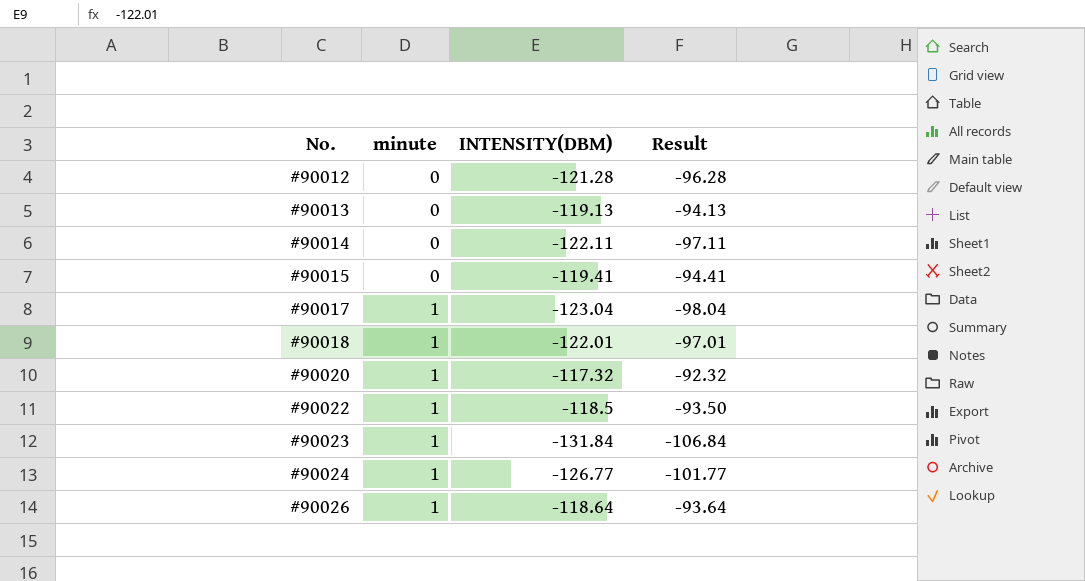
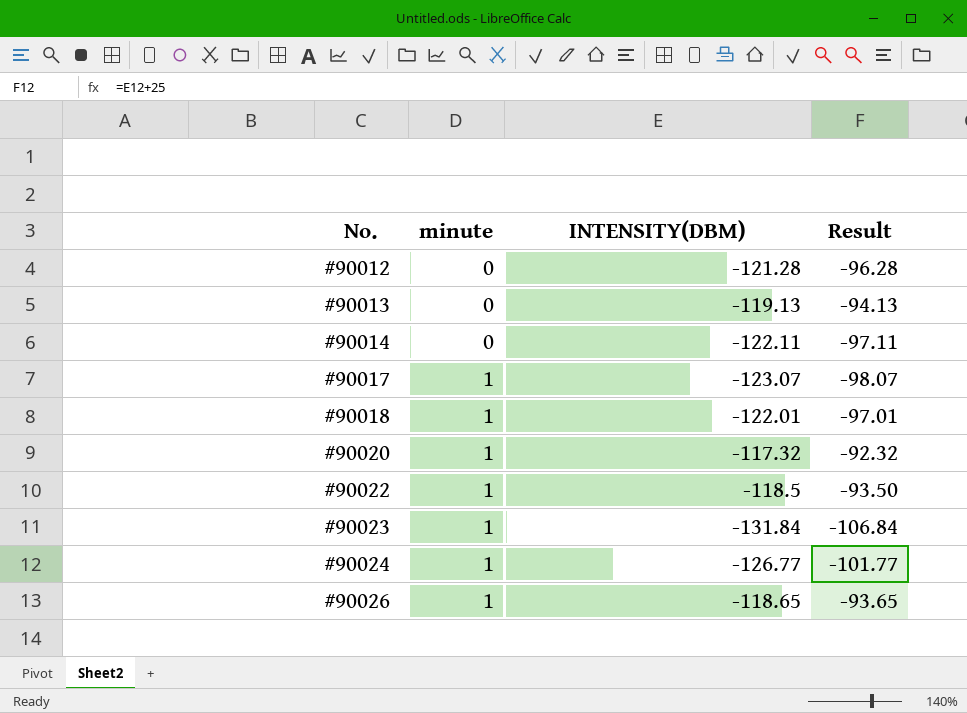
row #90015: 0 | -119.41 | -94.41 -> none
#90017 | INTENSITY(DBM): -123.04 -> -123.07
#90017 | Result: -98.04 -> -98.07
#90026 | INTENSITY(DBM): -118.64 -> -118.65
#90026 | Result: -93.64 -> -93.65

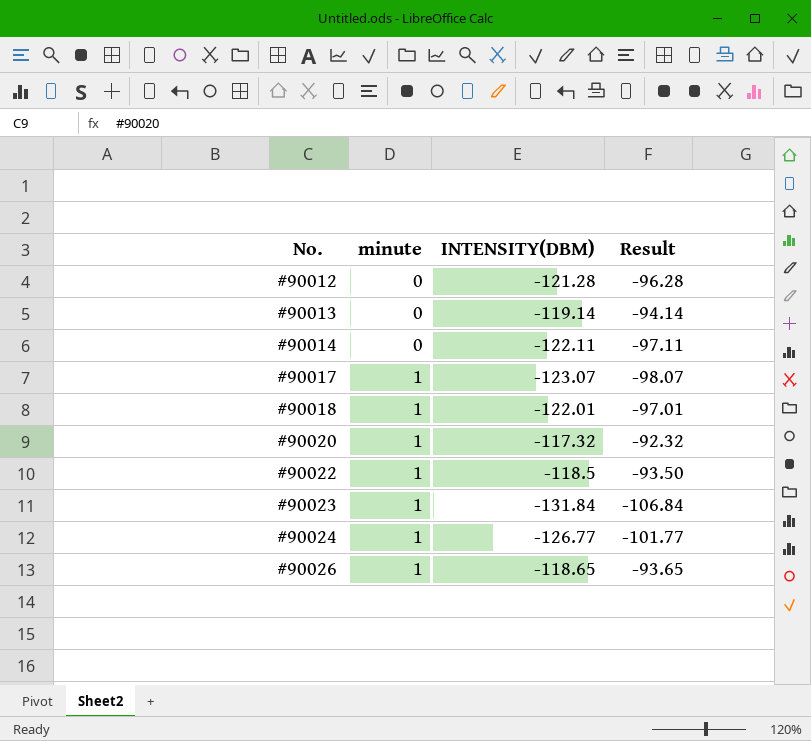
#90013 | INTENSITY(DBM): -119.13 -> -119.14
#90013 | Result: -94.13 -> -94.14

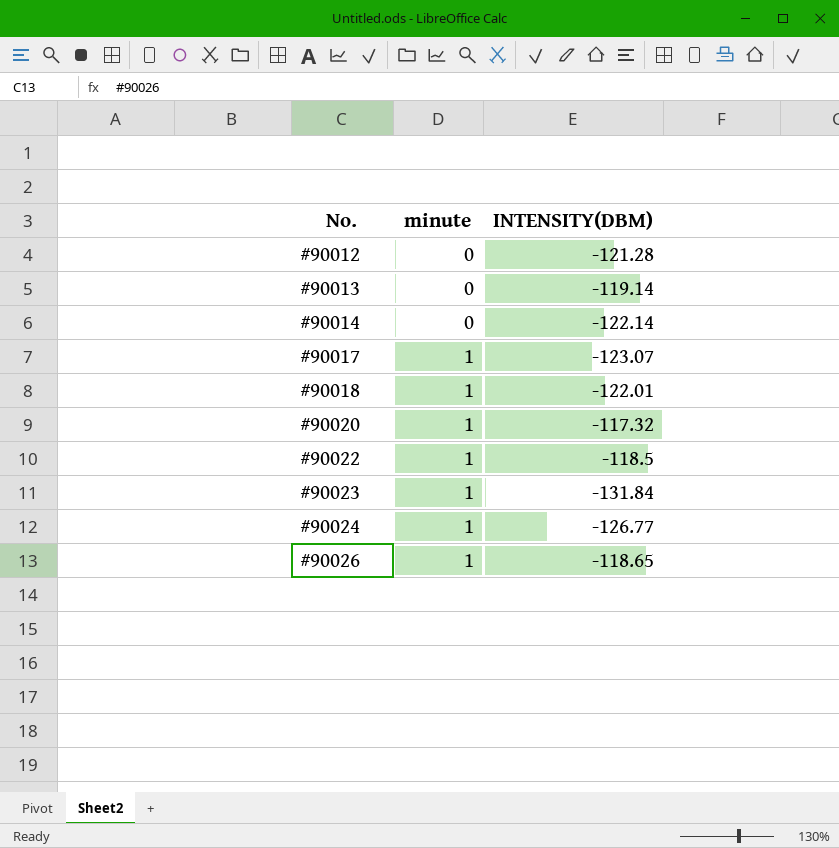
column Result | formula: [INTENSITY(DBM)] + 25 -> none
#90014 | INTENSITY(DBM): -122.11 -> -122.14

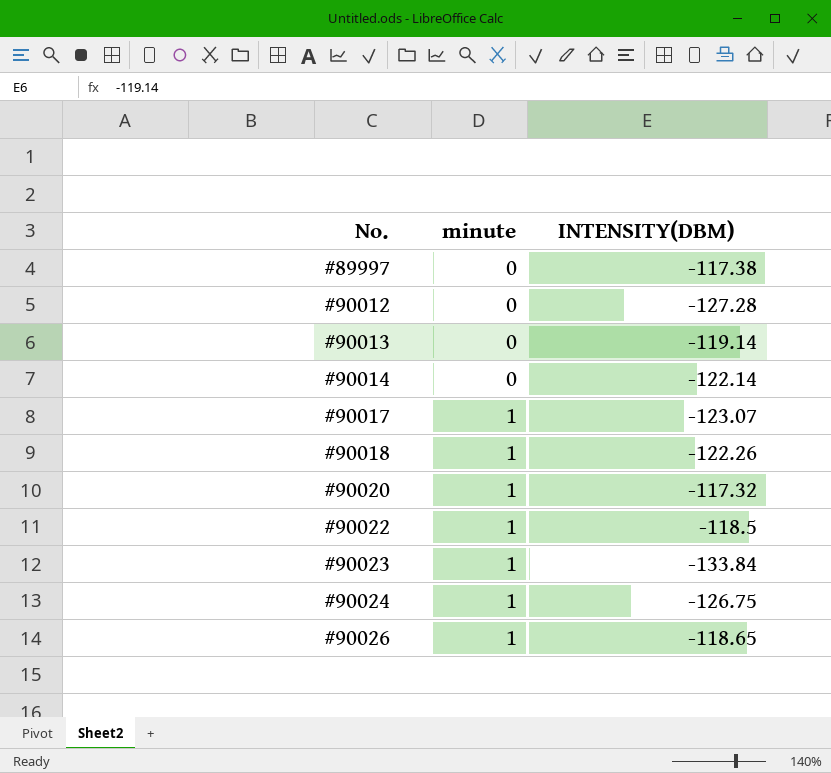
row #89997: none -> 0 | -117.38
#90012 | INTENSITY(DBM): -121.28 -> -127.28
#90018 | INTENSITY(DBM): -122.01 -> -122.26
#90023 | INTENSITY(DBM): -131.84 -> -133.84
#90024 | INTENSITY(DBM): -126.77 -> -126.75

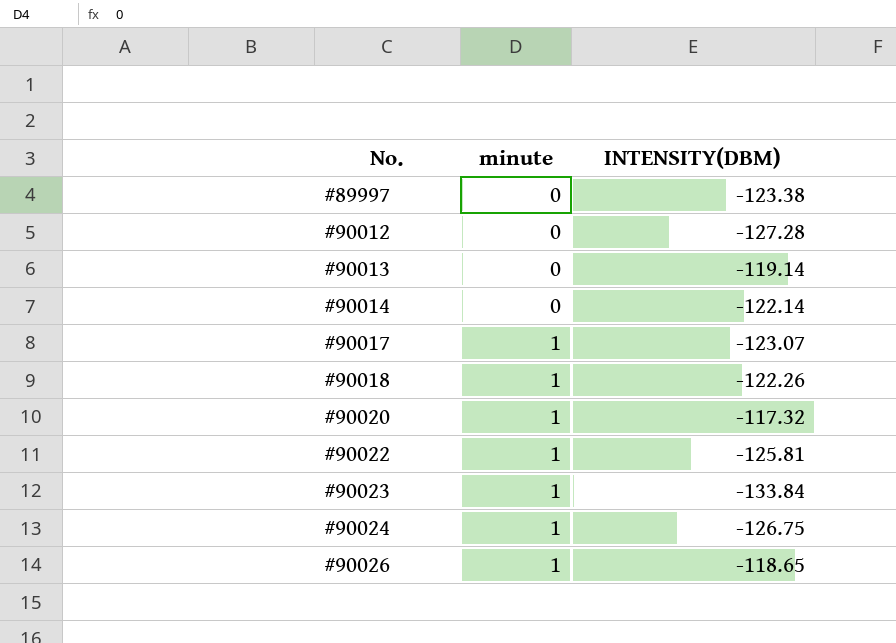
#89997 | INTENSITY(DBM): -117.38 -> -123.38
#90022 | INTENSITY(DBM): -118.5 -> -125.81

